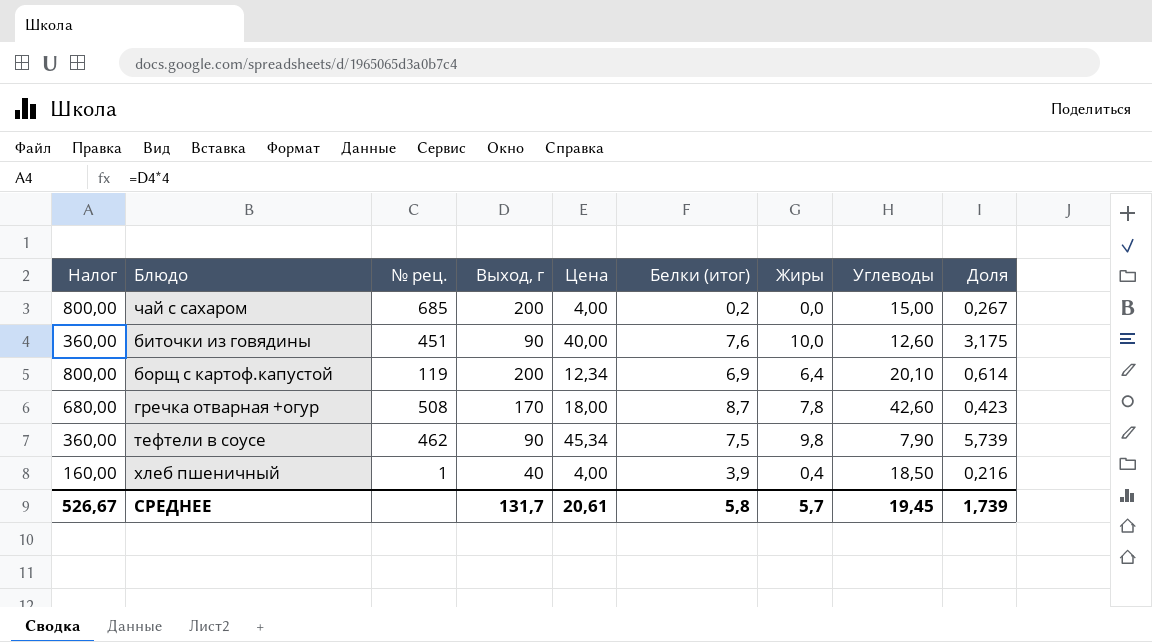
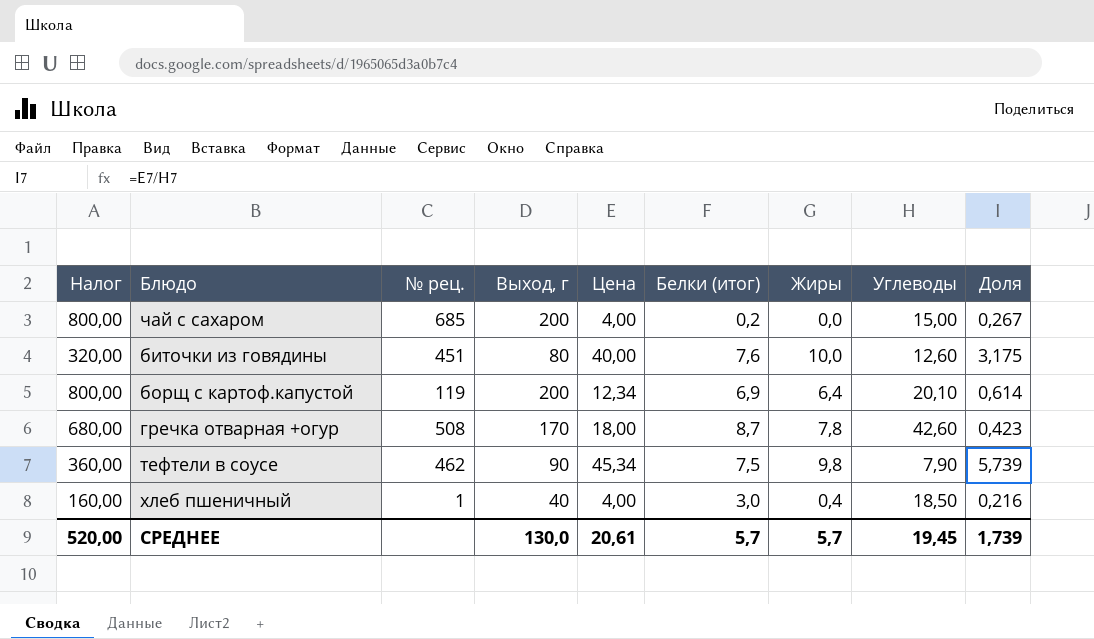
биточки из говядины | Налог: 360,00 -> 320,00
биточки из говядины | Выход, г: 90 -> 80
хлеб пшеничный | Белки (итог): 3,9 -> 3,0
СРЕДНЕЕ | Налог: 526,67 -> 520,00
СРЕДНЕЕ | Выход, г: 131,7 -> 130,0
СРЕДНЕЕ | Белки (итог): 5,8 -> 5,7

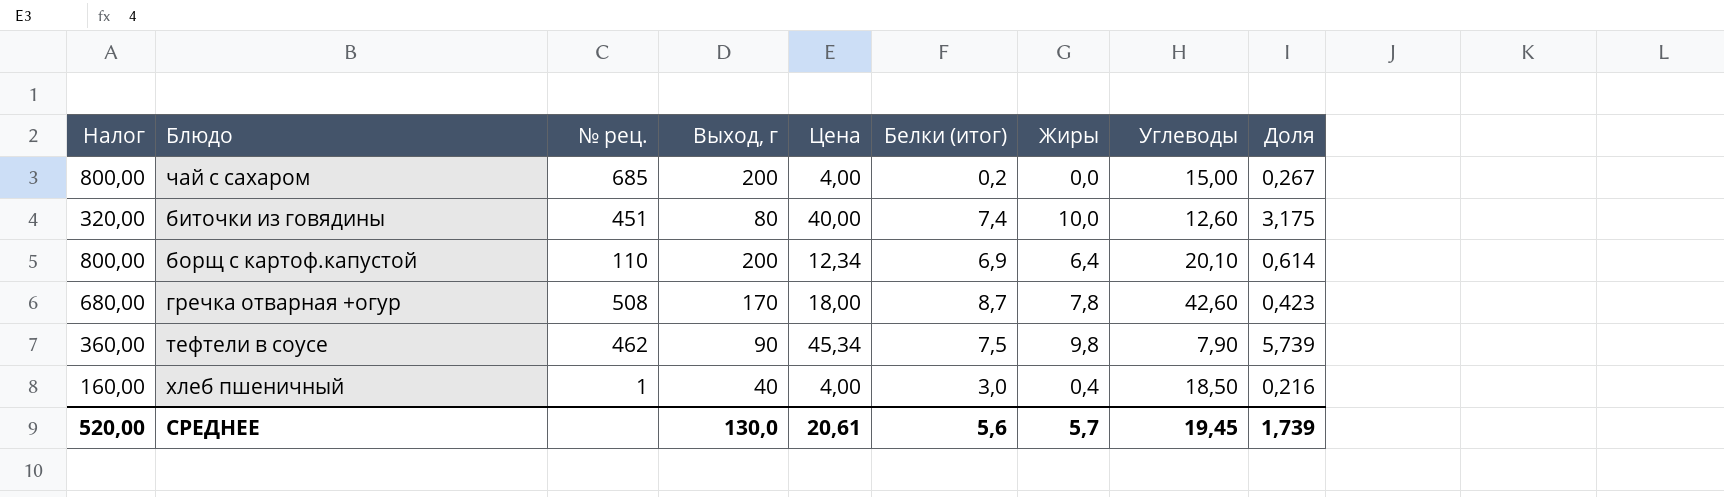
биточки из говядины | Белки (итог): 7,6 -> 7,4
борщ с картоф.капустой | № рец.: 119 -> 110
СРЕДНЕЕ | Белки (итог): 5,7 -> 5,6

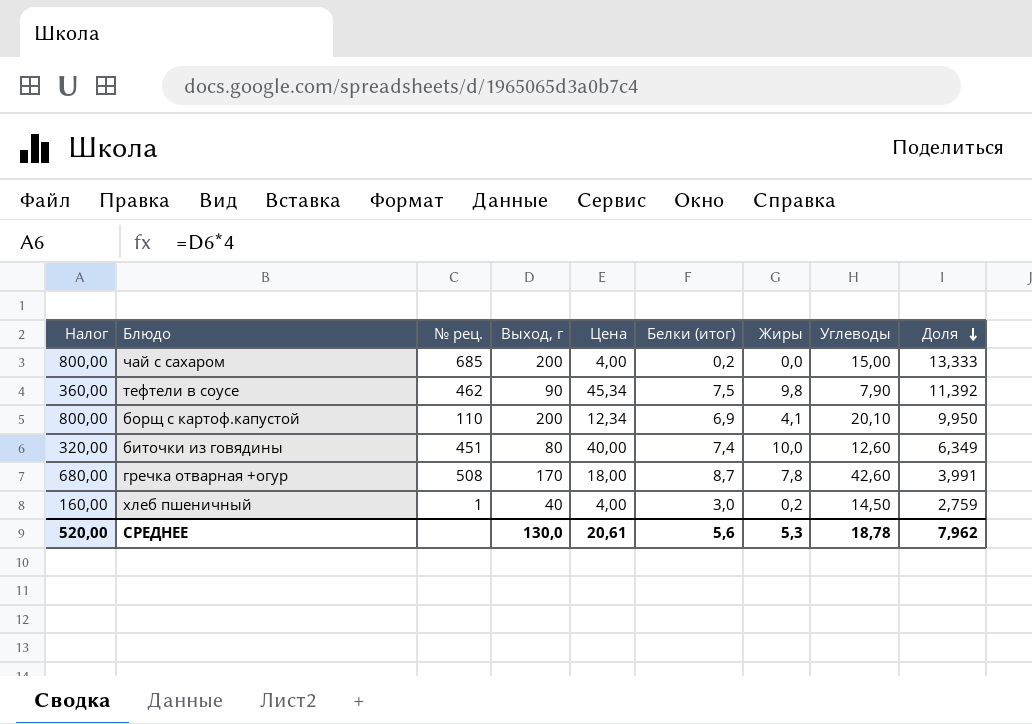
row order: none -> Доля descending
column Доля | formula: [Цена] / [Углеводы] -> [Выход, г] / [Углеводы]
борщ с картоф.капустой | Жиры: 6,4 -> 4,1
хлеб пшеничный | Жиры: 0,4 -> 0,2
хлеб пшеничный | Углеводы: 18,50 -> 14,50
СРЕДНЕЕ | Жиры: 5,7 -> 5,3
СРЕДНЕЕ | Углеводы: 19,45 -> 18,78
СРЕДНЕЕ | Доля: 1,739 -> 7,962

